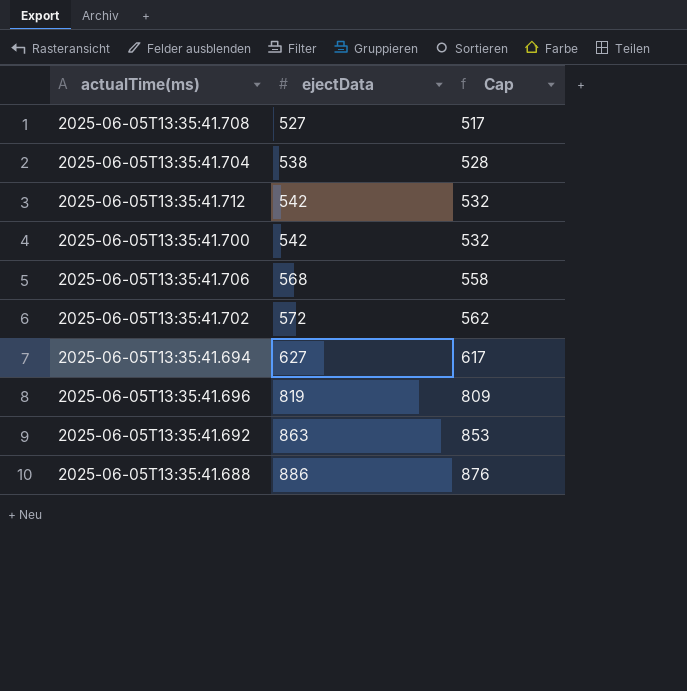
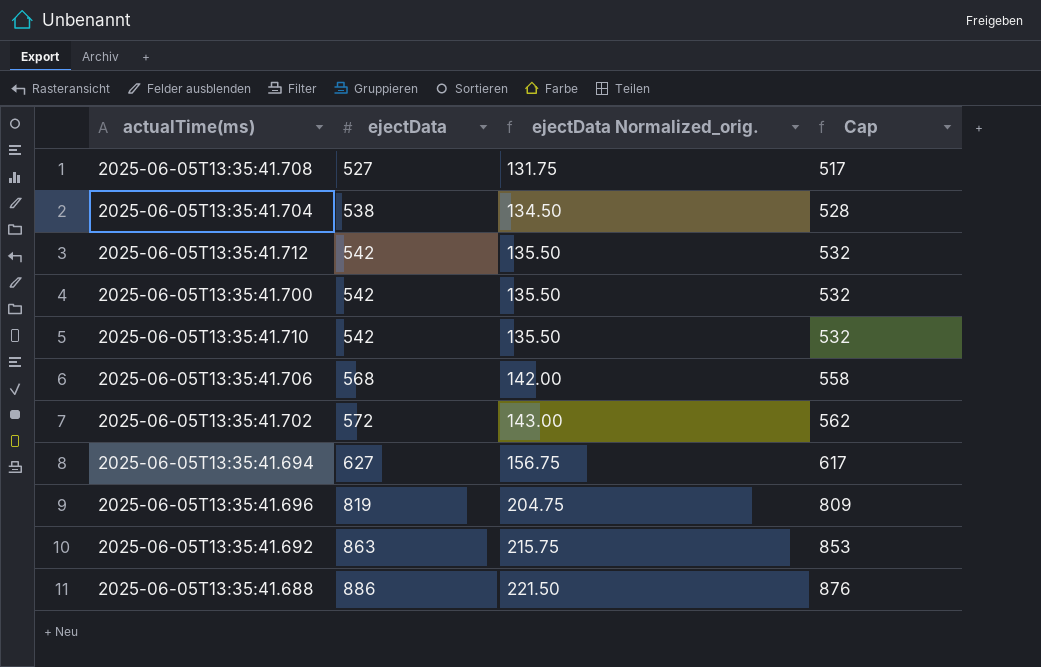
column ejectData Normalized_orig. | formula: none -> [ejectData] * 0.25
row 2025-06-05T13:35:41.710: none -> 542 | 135.50 | 532

